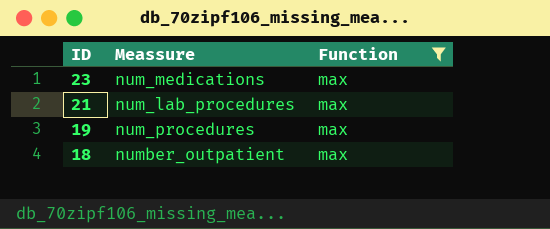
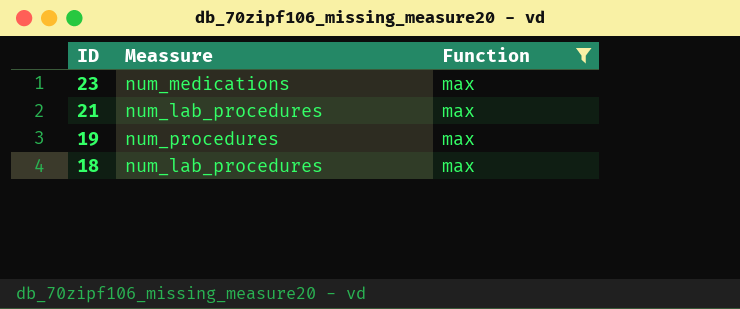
18 | Meassure: number_outpatient -> num_lab_procedures

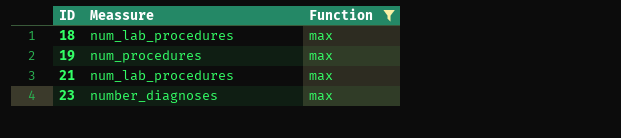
row order: ID descending -> ID ascending
23 | Meassure: num_medications -> number_diagnoses

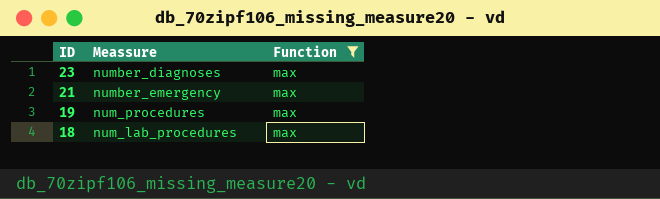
row order: ID ascending -> ID descending
21 | Meassure: num_lab_procedures -> number_emergency

